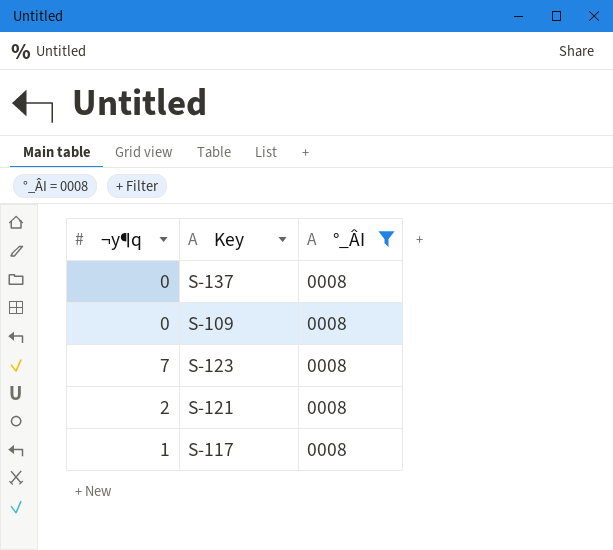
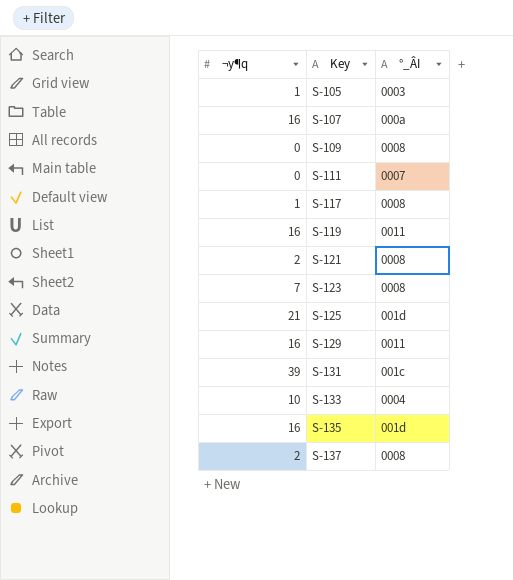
filter: °_ÂI = 0008 -> none
row order: none -> Key ascending
S-137 | ¬y¶q: 0 -> 2

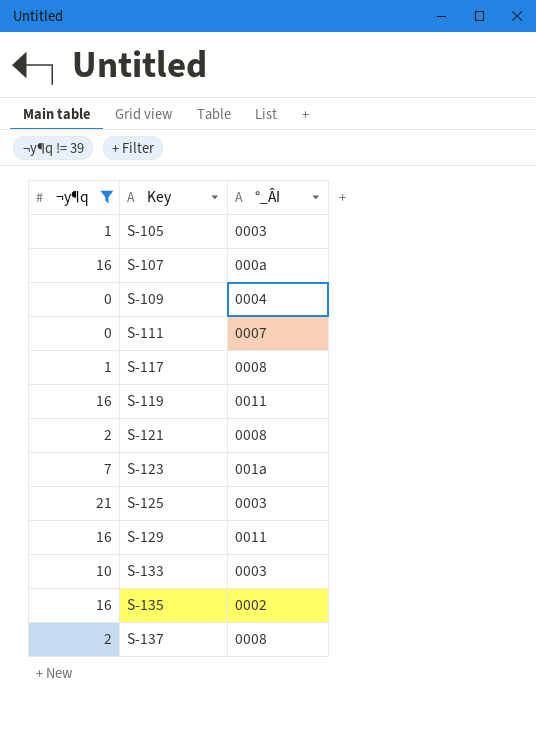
filter: none -> ¬y¶q != 39
S-109 | °_ÂI: 0008 -> 0004
S-123 | °_ÂI: 0008 -> 001a
S-125 | °_ÂI: 001d -> 0003
S-133 | °_ÂI: 0004 -> 0003
S-135 | °_ÂI: 001d -> 0002

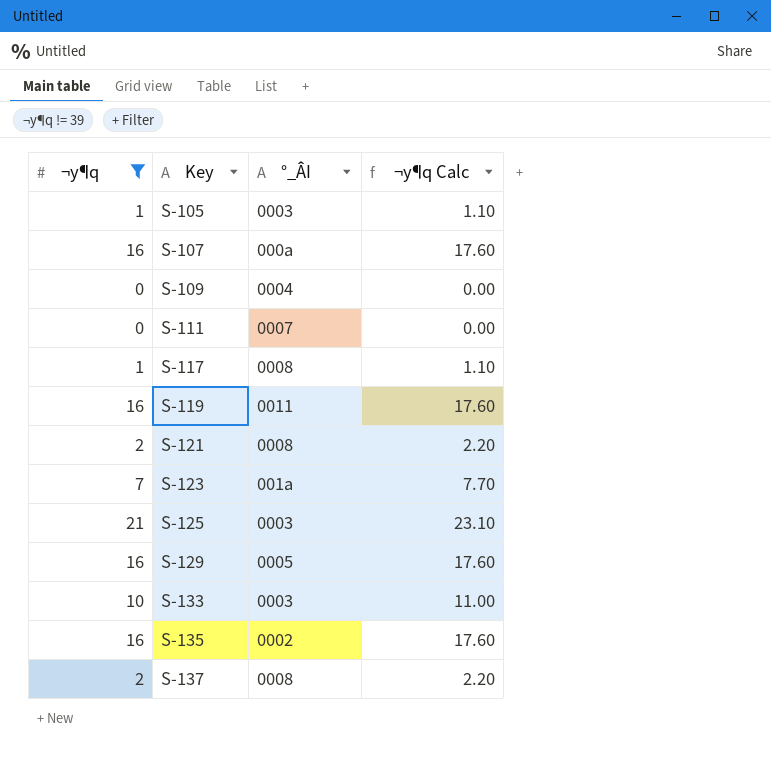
column ¬y¶q Calc | formula: none -> [¬y¶q] * 1.1
S-129 | °_ÂI: 0011 -> 0005

